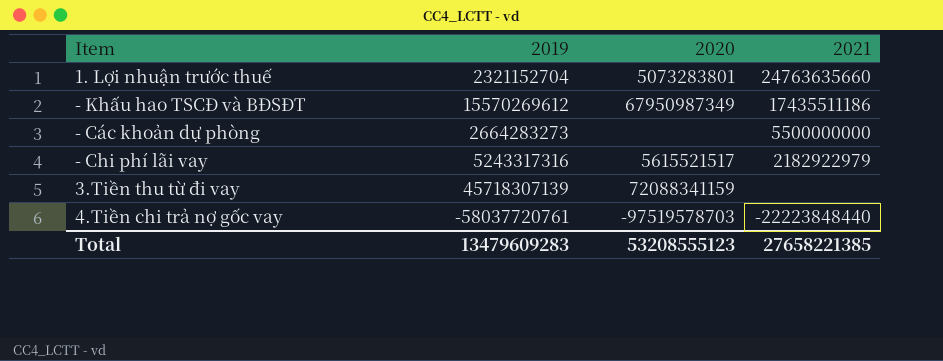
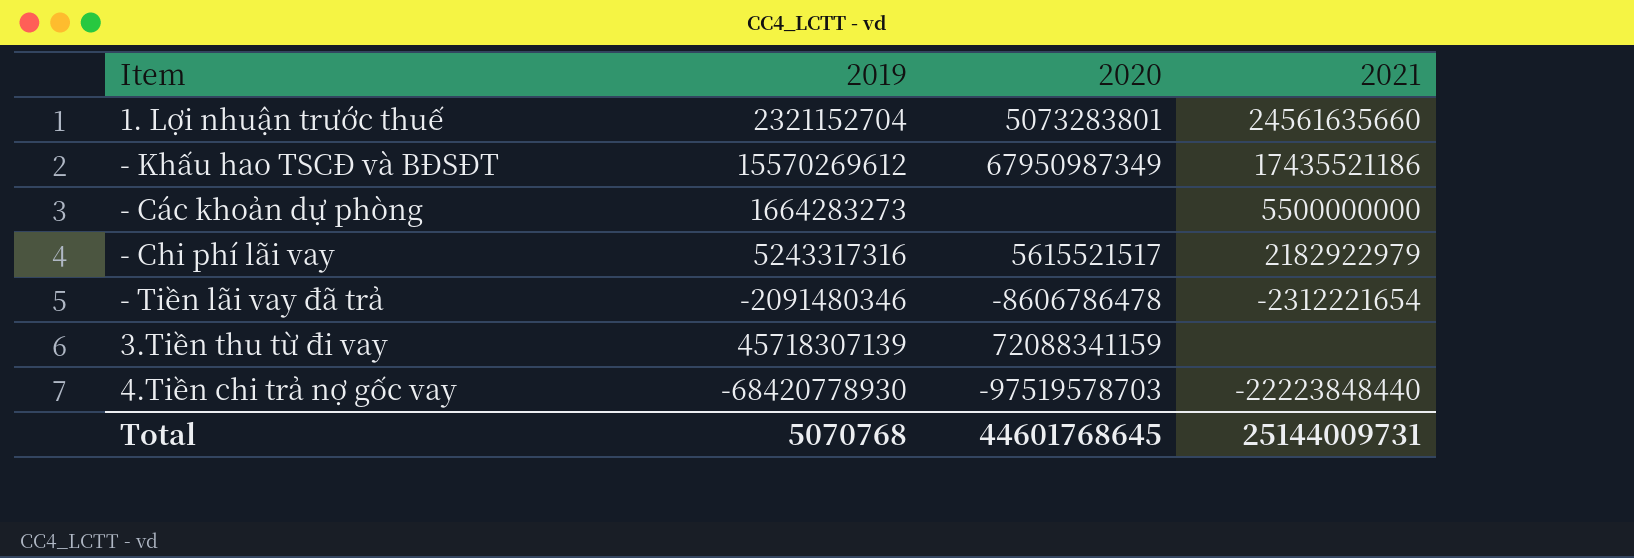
1. Lợi nhuận trước thuế | 2021: 24763635660 -> 24561635660
- Khấu hao TSCĐ và BĐSĐT | 2021: 17435511186 -> 17435521186
- Các khoản dự phòng | 2019: 2664283273 -> 1664283273
row - Tiền lãi vay đã trả: none -> -2091480346 | -8606786478 | -2312221654
4.Tiền chi trả nợ gốc vay | 2019: -58037720761 -> -68420778930
Total | 2019: 13479609283 -> 5070768
Total | 2020: 53208555123 -> 44601768645
Total | 2021: 27658221385 -> 25144009731

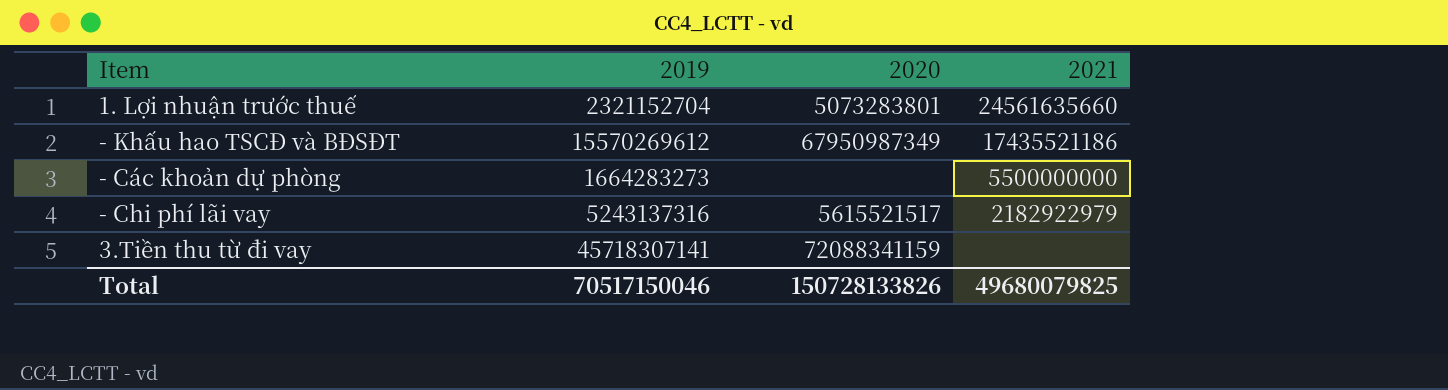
row - Tiền lãi vay đã trả: -2091480346 | -8606786478 | -2312221654 -> none
row 4.Tiền chi trả nợ gốc vay: -68420778930 | -97519578703 | -22223848440 -> none
- Chi phí lãi vay | 2019: 5243317316 -> 5243137316
3.Tiền thu từ đi vay | 2019: 45718307139 -> 45718307141
Total | 2019: 5070768 -> 70517150046
Total | 2020: 44601768645 -> 150728133826
Total | 2021: 25144009731 -> 49680079825

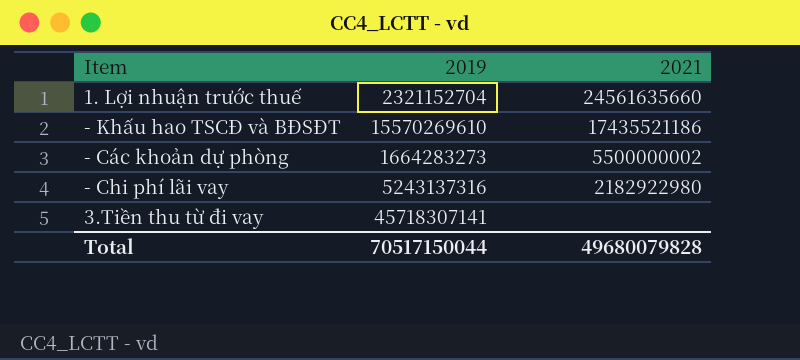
column 2020 | position: 3 -> none
- Khấu hao TSCĐ và BĐSĐT | 2019: 15570269612 -> 15570269610
- Các khoản dự phòng | 2021: 5500000000 -> 5500000002
- Chi phí lãi vay | 2021: 2182922979 -> 2182922980
Total | 2019: 70517150046 -> 70517150044
Total | 2021: 49680079825 -> 49680079828

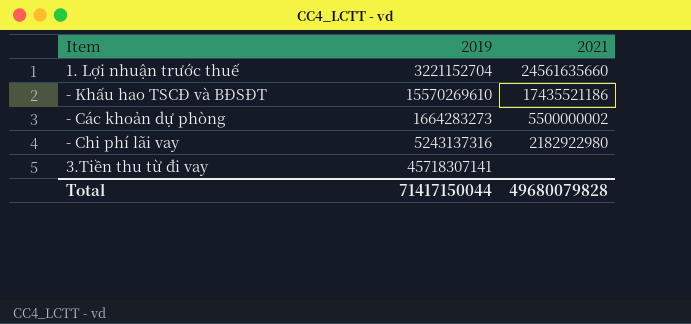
1. Lợi nhuận trước thuế | 2019: 2321152704 -> 3221152704
Total | 2019: 70517150044 -> 71417150044

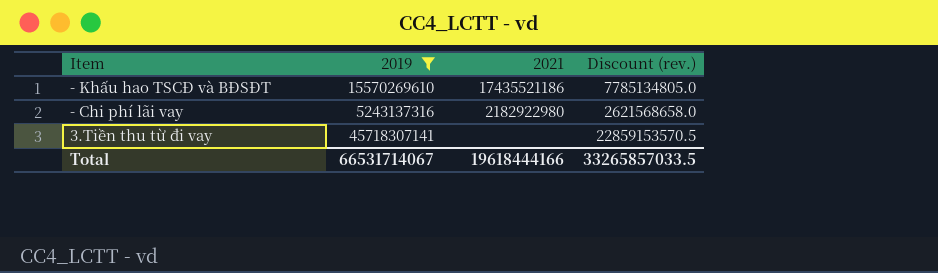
filter: none -> 2019 >= 5243137316
column Discount (rev.) | formula: none -> [2019] * 0.5
Total | 2019: 71417150044 -> 66531714067
Total | 2021: 49680079828 -> 19618444166

